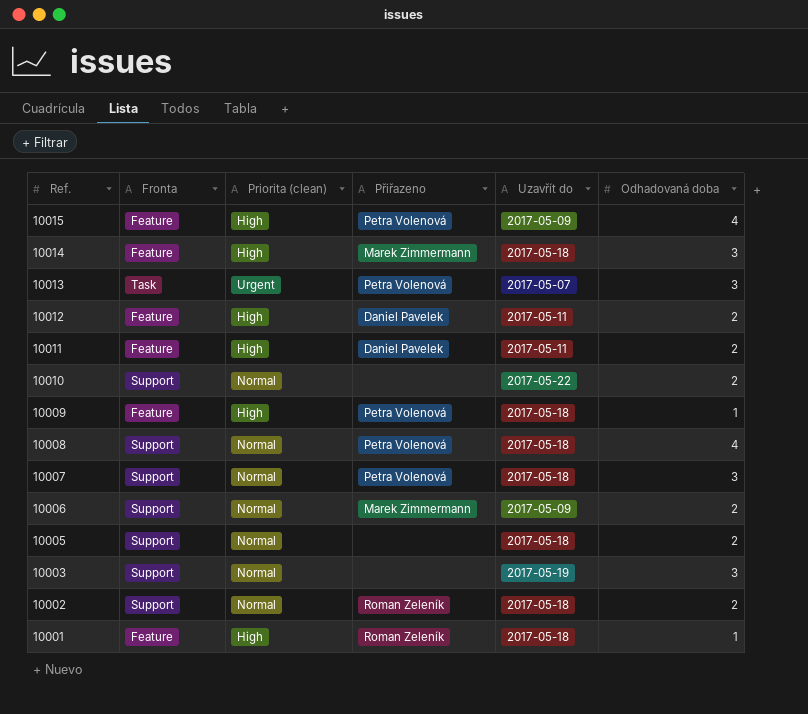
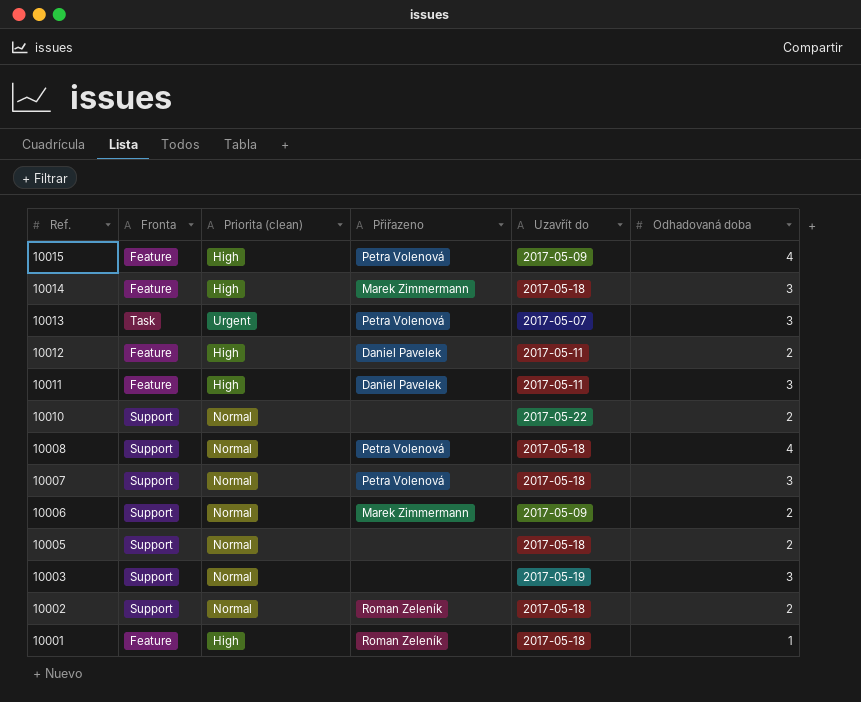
row 10009: Feature | High | Petra Volenová | 2017-05-18 | 1 -> none
10011 | Odhadovaná doba: 2 -> 3

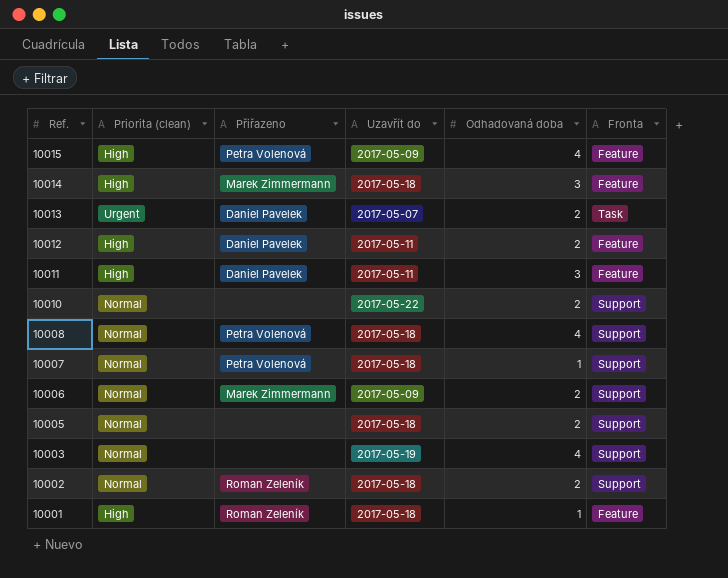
column Fronta | position: 2 -> 6
10013 | Přiřazeno: Petra Volenová -> Daniel Pavelek
10013 | Odhadovaná doba: 3 -> 2
10007 | Odhadovaná doba: 3 -> 1
10003 | Odhadovaná doba: 3 -> 4

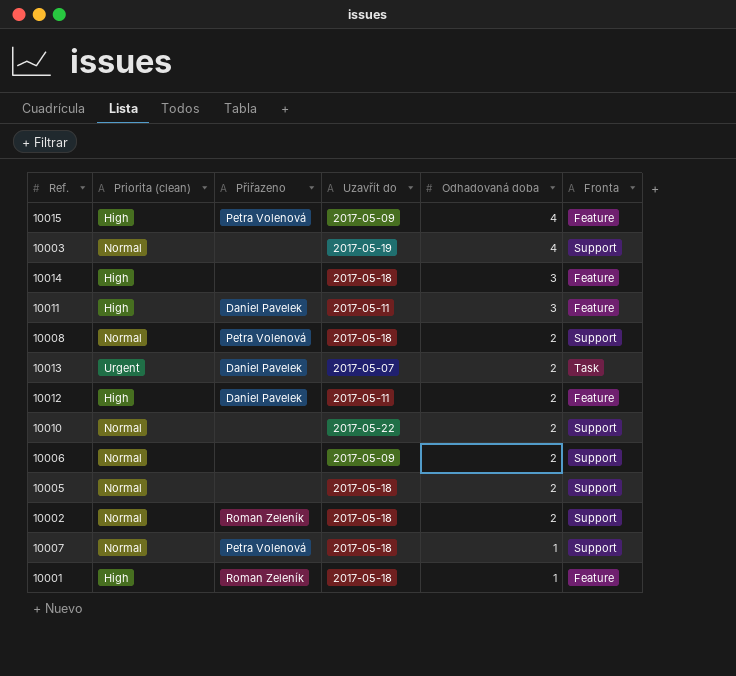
row order: Ref. descending -> Odhadovaná doba descending
10014 | Přiřazeno: Marek Zimmermann -> none
10008 | Odhadovaná doba: 4 -> 2
10006 | Přiřazeno: Marek Zimmermann -> none

